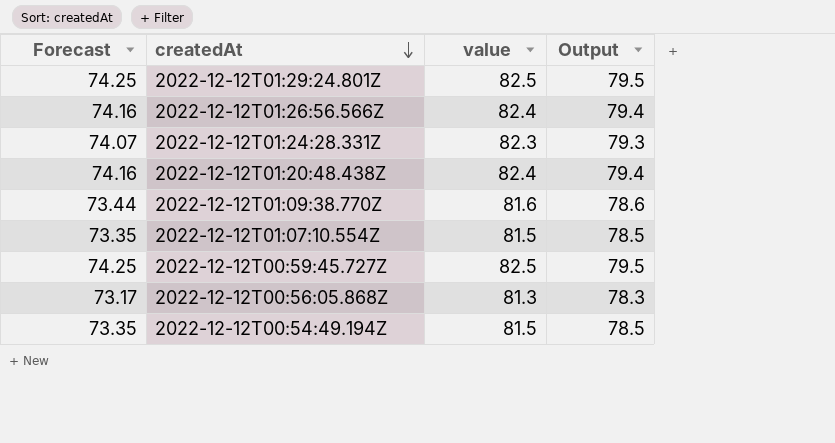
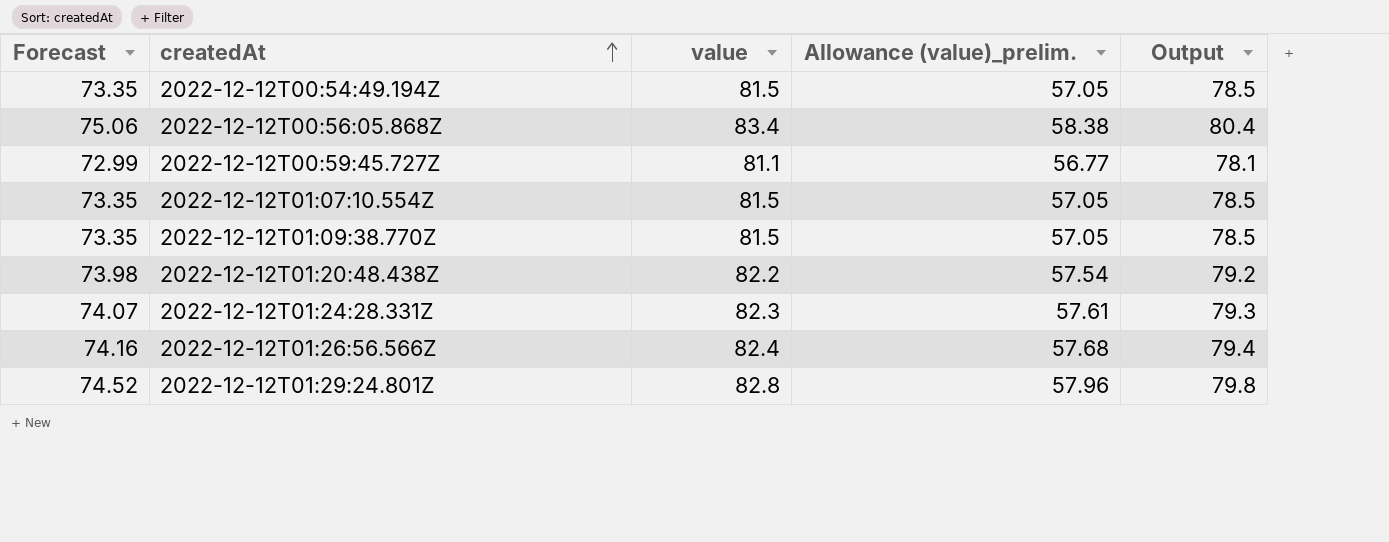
row order: createdAt descending -> createdAt ascending
column Allowance (value)_prelim. | formula: none -> [value] * 0.7
2022-12-12T00:56:05.868Z | Forecast: 73.17 -> 75.06
2022-12-12T00:56:05.868Z | value: 81.3 -> 83.4
2022-12-12T00:56:05.868Z | Output: 78.3 -> 80.4
2022-12-12T00:59:45.727Z | Forecast: 74.25 -> 72.99
2022-12-12T00:59:45.727Z | value: 82.5 -> 81.1
2022-12-12T00:59:45.727Z | Output: 79.5 -> 78.1
2022-12-12T01:09:38.770Z | Forecast: 73.44 -> 73.35
2022-12-12T01:09:38.770Z | value: 81.6 -> 81.5
2022-12-12T01:09:38.770Z | Output: 78.6 -> 78.5
2022-12-12T01:20:48.438Z | Forecast: 74.16 -> 73.98
2022-12-12T01:20:48.438Z | value: 82.4 -> 82.2
2022-12-12T01:20:48.438Z | Output: 79.4 -> 79.2
2022-12-12T01:29:24.801Z | Forecast: 74.25 -> 74.52
2022-12-12T01:29:24.801Z | value: 82.5 -> 82.8
2022-12-12T01:29:24.801Z | Output: 79.5 -> 79.8

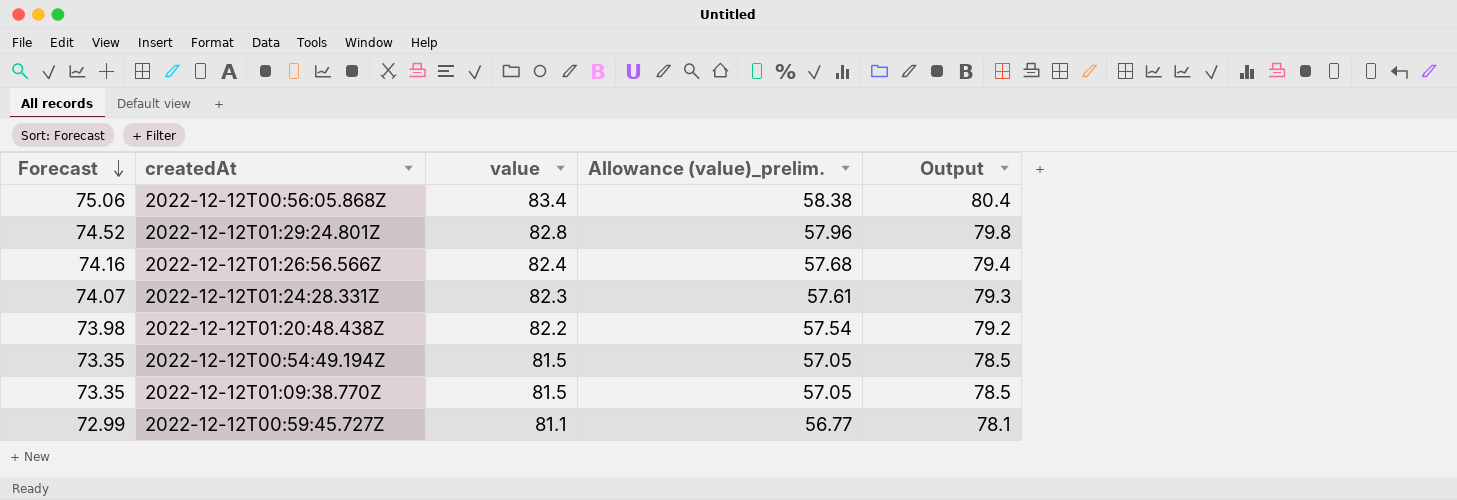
row order: createdAt ascending -> Forecast descending
row 2022-12-12T01:07:10.554Z: 73.35 | 81.5 | 57.05 | 78.5 -> none

